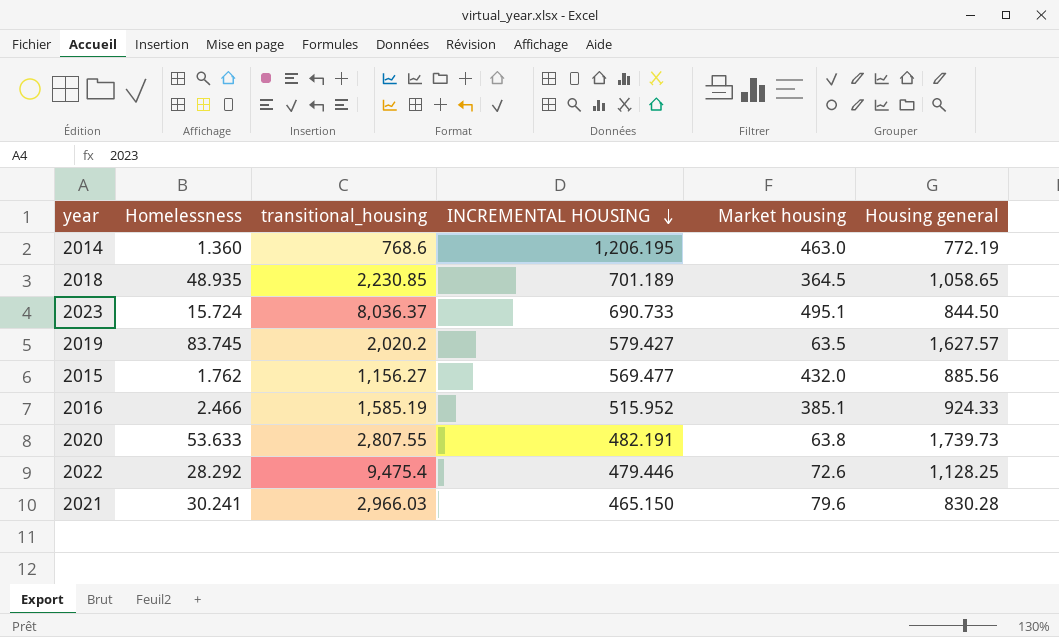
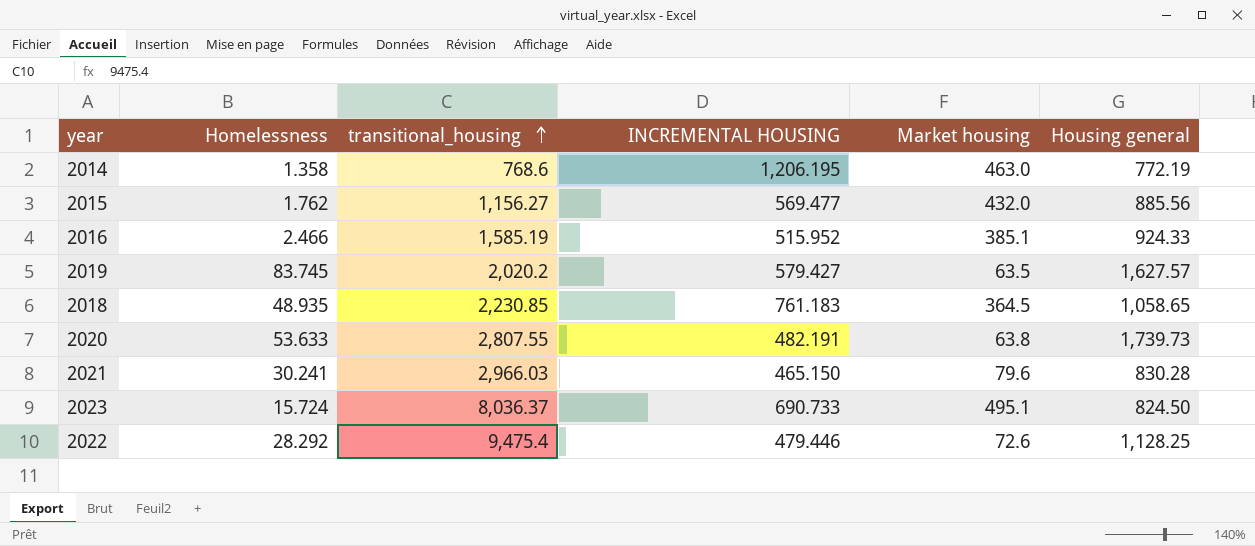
row order: INCREMENTAL HOUSING descending -> transitional_housing ascending
2014 | Homelessness: 1.360 -> 1.358
2018 | INCREMENTAL HOUSING: 701.189 -> 761.183
2023 | Housing general: 844.50 -> 824.50

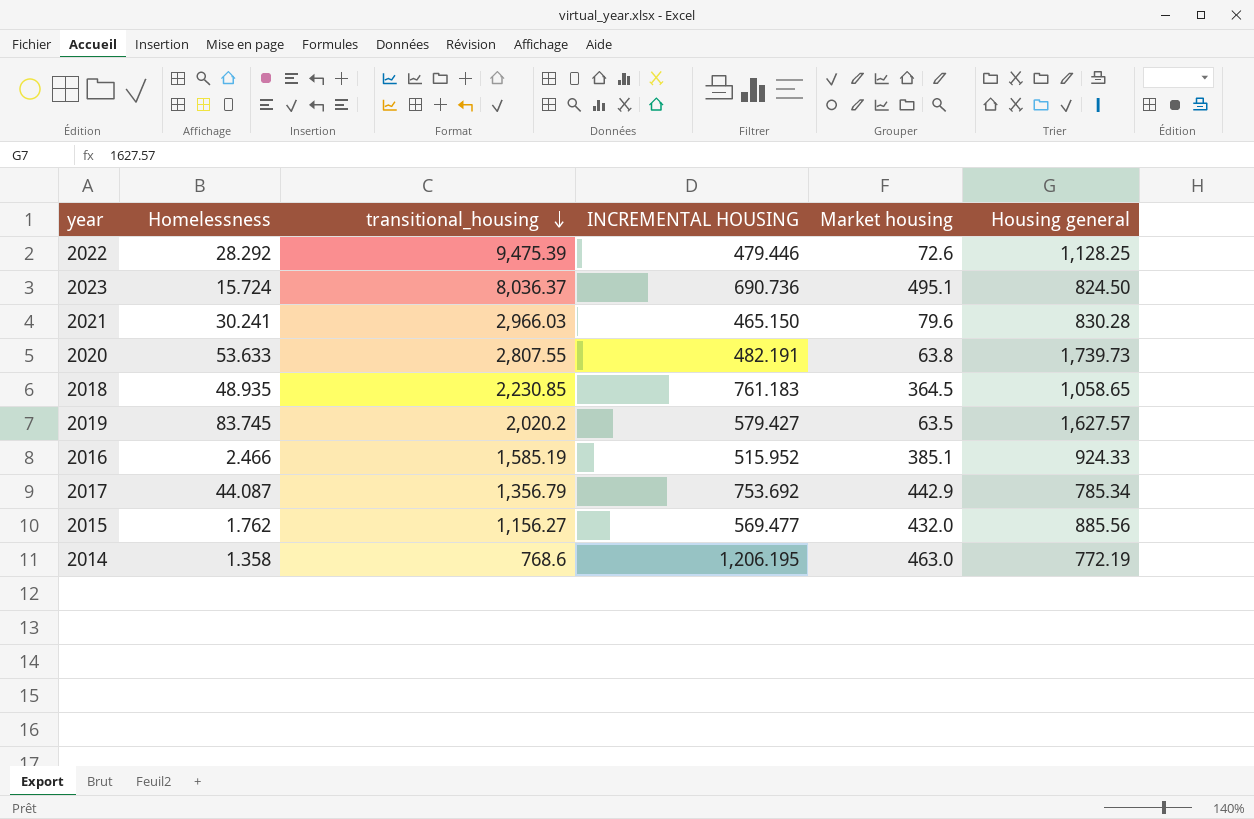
row order: transitional_housing ascending -> transitional_housing descending
2022 | transitional_housing: 9,475.4 -> 9,475.39
2023 | INCREMENTAL HOUSING: 690.733 -> 690.736
row 2017: none -> 44.087 | 1,356.79 | 753.692 | 442.9 | 785.34

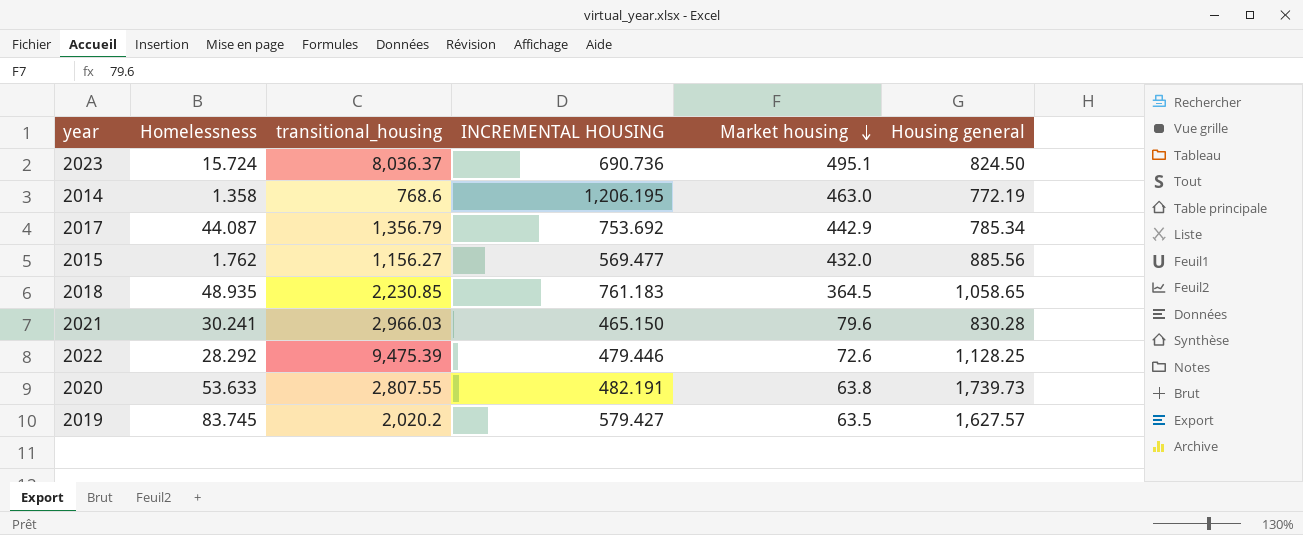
row order: transitional_housing descending -> Market housing descending
row 2016: 2.466 | 1,585.19 | 515.952 | 385.1 | 924.33 -> none

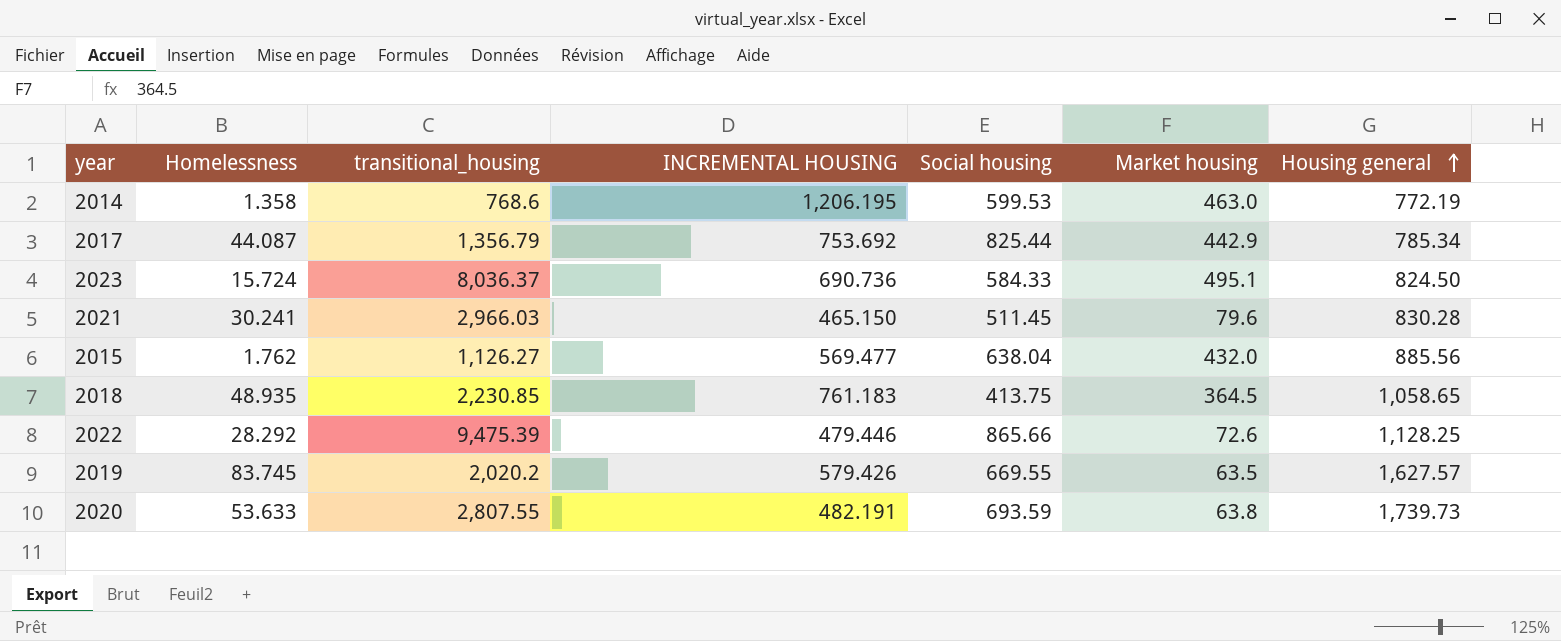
row order: Market housing descending -> Housing general ascending
column Social housing | position: none -> 5
2015 | transitional_housing: 1,156.27 -> 1,126.27
2019 | INCREMENTAL HOUSING: 579.427 -> 579.426

